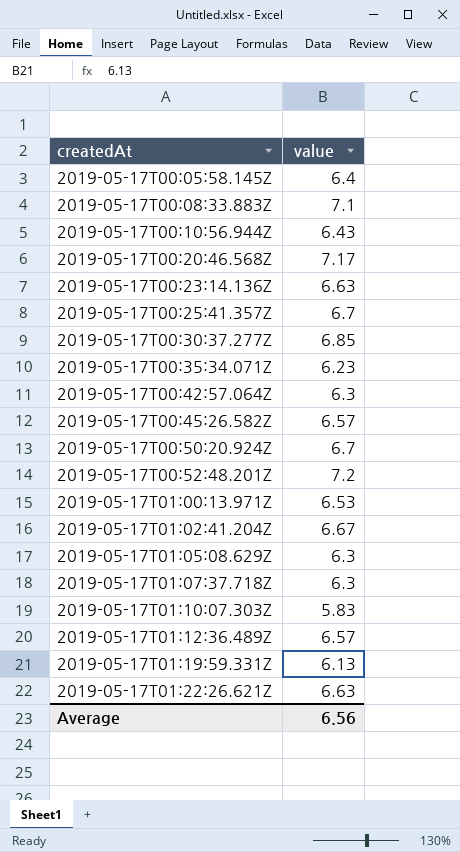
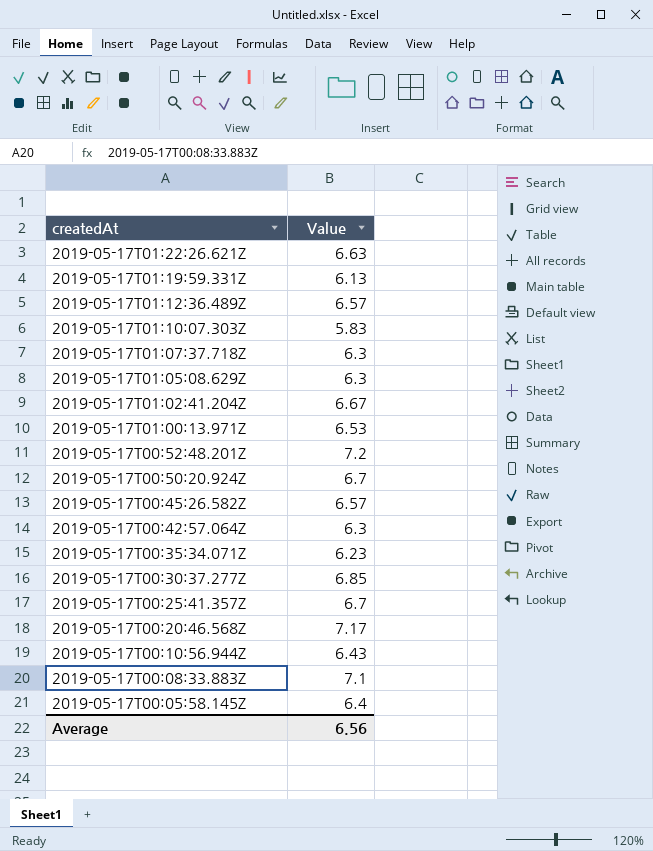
row order: createdAt ascending -> createdAt descending
column name: value -> Value
row 2019-05-17T00:23:14.136Z: 6.63 -> none

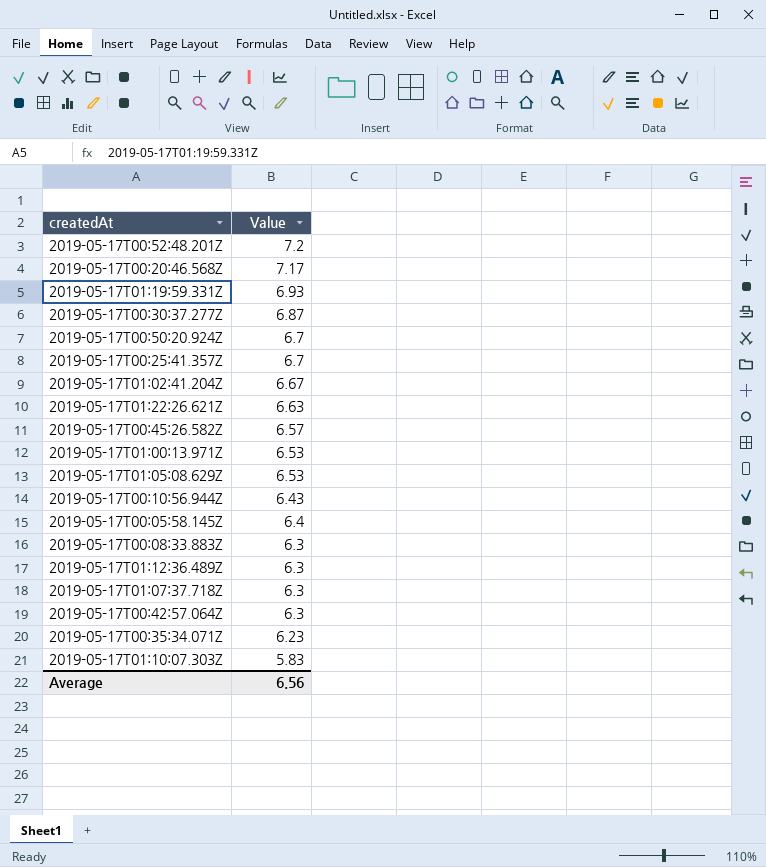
row order: createdAt descending -> Value descending
2019-05-17T01:19:59.331Z | Value: 6.13 -> 6.93
2019-05-17T00:30:37.277Z | Value: 6.85 -> 6.87
2019-05-17T01:05:08.629Z | Value: 6.3 -> 6.53
2019-05-17T00:08:33.883Z | Value: 7.1 -> 6.3
2019-05-17T01:12:36.489Z | Value: 6.57 -> 6.3

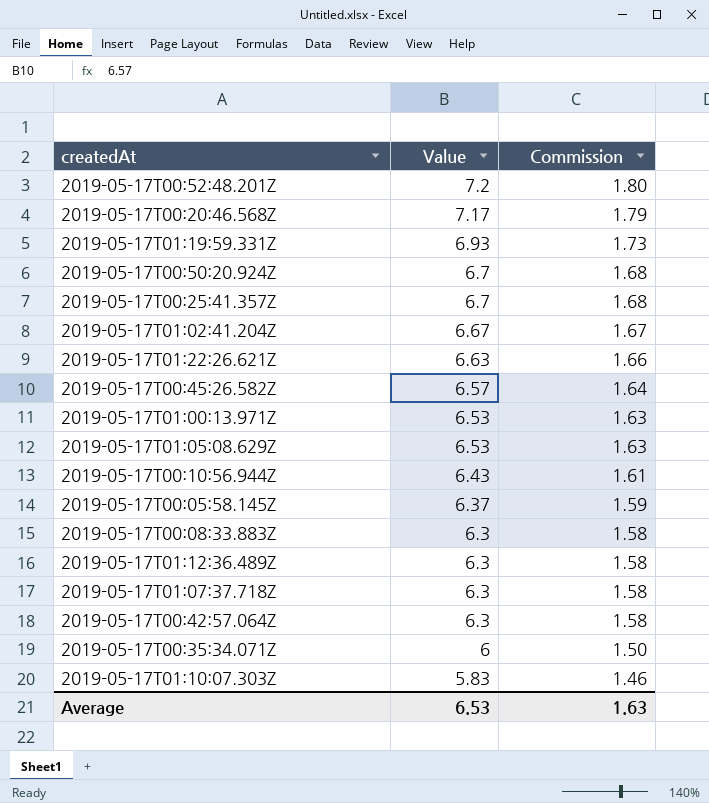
column Commission | formula: none -> [Value] * 0.25
row 2019-05-17T00:30:37.277Z: 6.87 -> none
2019-05-17T00:05:58.145Z | Value: 6.4 -> 6.37
2019-05-17T00:35:34.071Z | Value: 6.23 -> 6
Average | Value: 6.56 -> 6.53

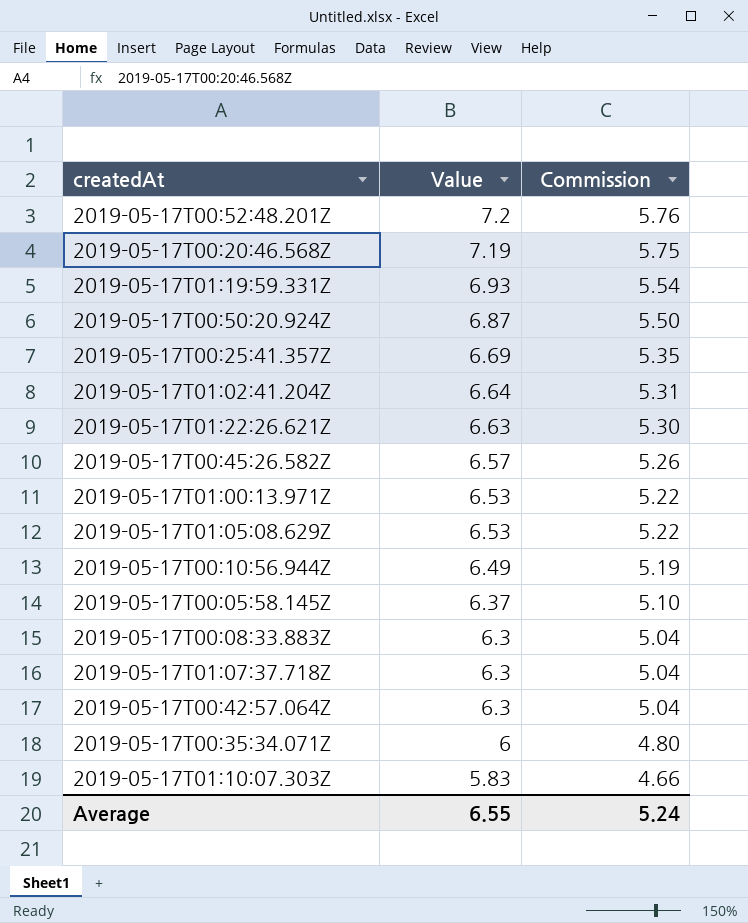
column Commission | formula: [Value] * 0.25 -> [Value] * 0.8
row 2019-05-17T01:12:36.489Z: 6.3 | 1.58 -> none
2019-05-17T00:20:46.568Z | Value: 7.17 -> 7.19
2019-05-17T00:50:20.924Z | Value: 6.7 -> 6.87
2019-05-17T00:25:41.357Z | Value: 6.7 -> 6.69
2019-05-17T01:02:41.204Z | Value: 6.67 -> 6.64
2019-05-17T00:10:56.944Z | Value: 6.43 -> 6.49
Average | Value: 6.53 -> 6.55
Average | Commission: 1.63 -> 5.24

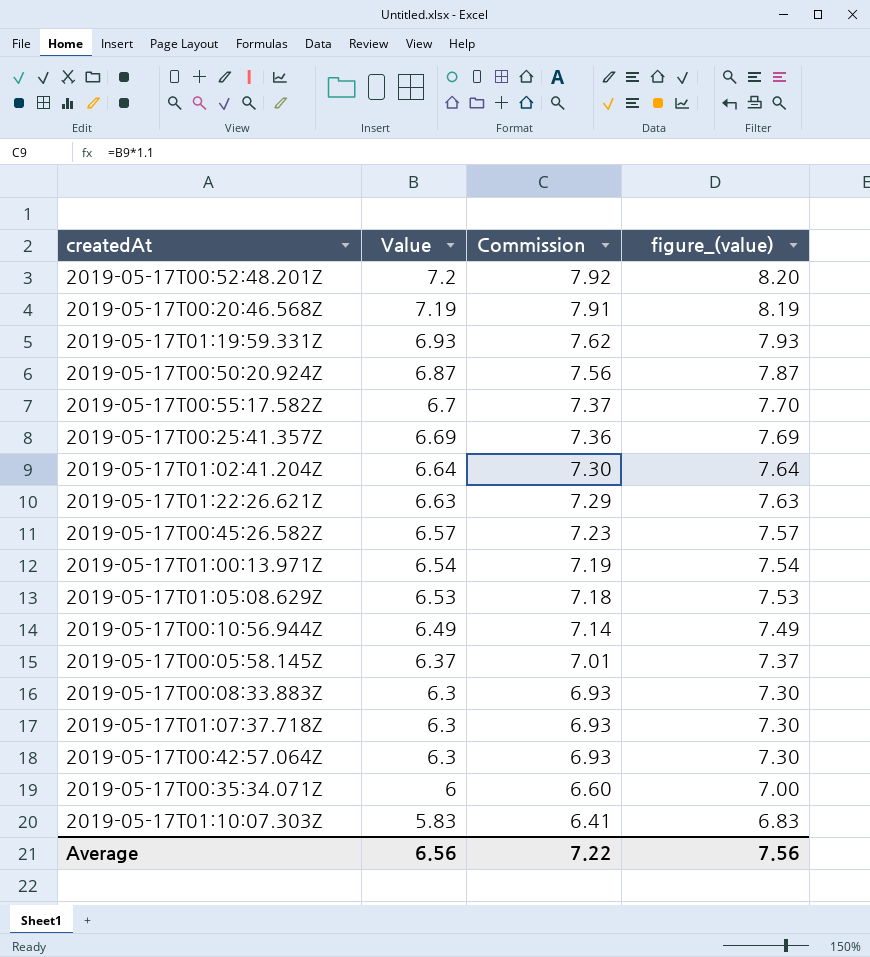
column Commission | formula: [Value] * 0.8 -> [Value] * 1.1
column figure_(value) | formula: none -> [Value] + 1
row 2019-05-17T00:55:17.582Z: none -> 6.7 | 7.37 | 7.70
2019-05-17T01:00:13.971Z | Value: 6.53 -> 6.54
Average | Value: 6.55 -> 6.56
Average | Commission: 5.24 -> 7.22

